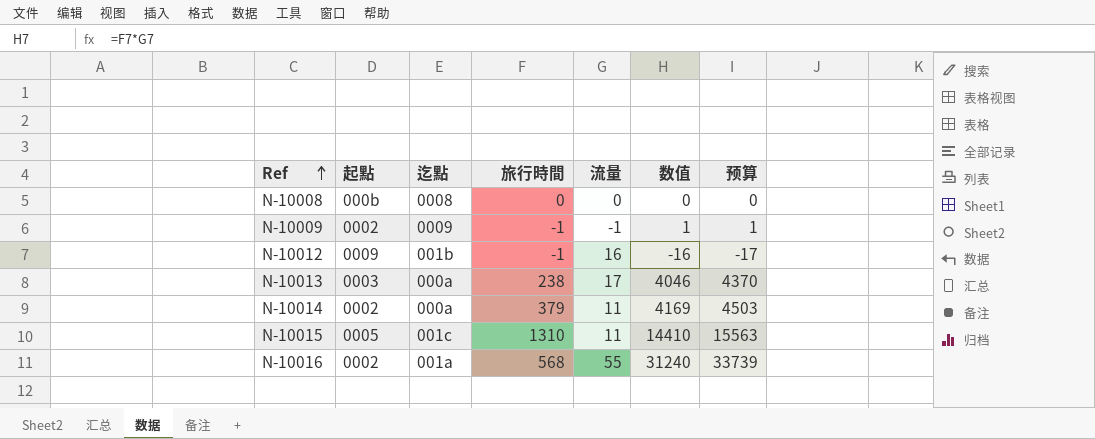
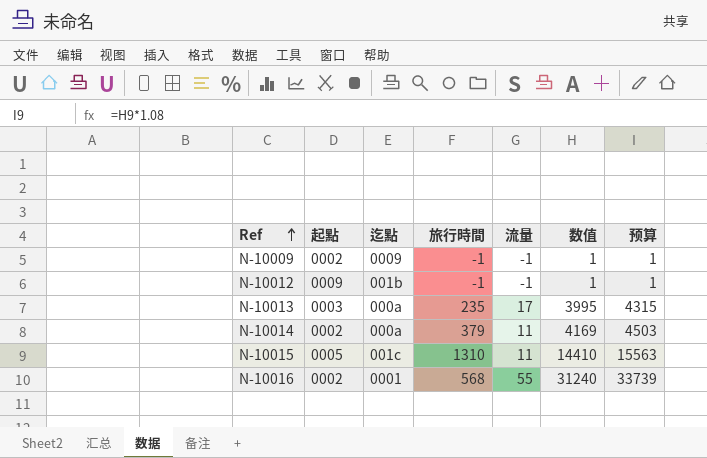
row N-10008: 000b | 0008 | 0 | 0 | 0 | 0 -> none
N-10012 | 流量: 16 -> -1
N-10012 | 数值: -16 -> 1
N-10012 | 预算: -17 -> 1
N-10013 | 旅行時間: 238 -> 235
N-10013 | 数值: 4046 -> 3995
N-10013 | 预算: 4370 -> 4315
N-10016 | 迄點: 001a -> 0001

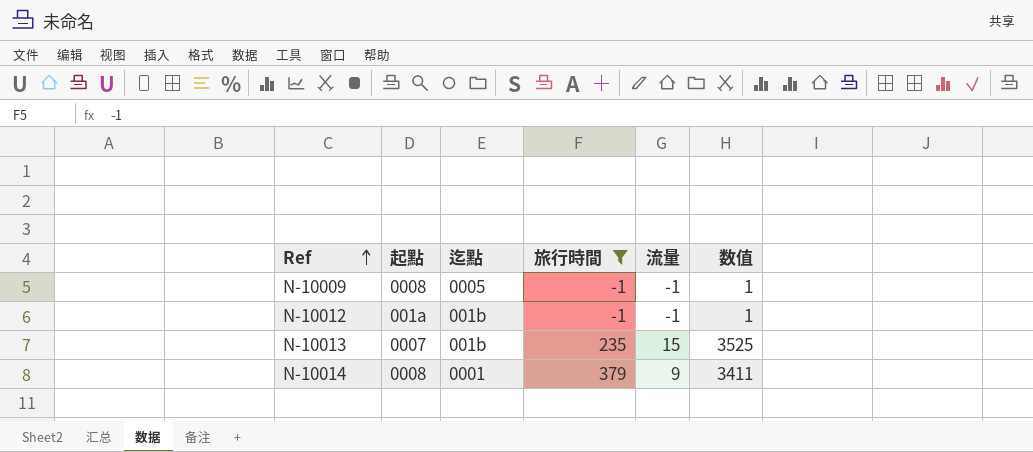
filter: none -> 旅行時間 <= 379
column 预算 | formula: [数值] * 1.08 -> none
N-10009 | 起點: 0002 -> 0008
N-10009 | 迄點: 0009 -> 0005
N-10012 | 起點: 0009 -> 001a
N-10013 | 起點: 0003 -> 0007
N-10013 | 迄點: 000a -> 001b
N-10013 | 流量: 17 -> 15
N-10013 | 数值: 3995 -> 3525
N-10014 | 起點: 0002 -> 0008
N-10014 | 迄點: 000a -> 0001
N-10014 | 流量: 11 -> 9
N-10014 | 数值: 4169 -> 3411

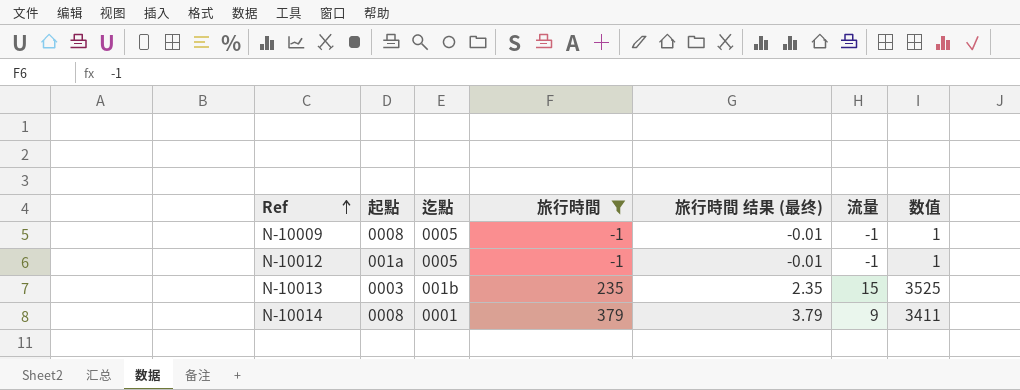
column 旅行時間 结果 (最终) | formula: none -> [旅行時間] * 0.01
N-10012 | 迄點: 001b -> 0005
N-10013 | 起點: 0007 -> 0003

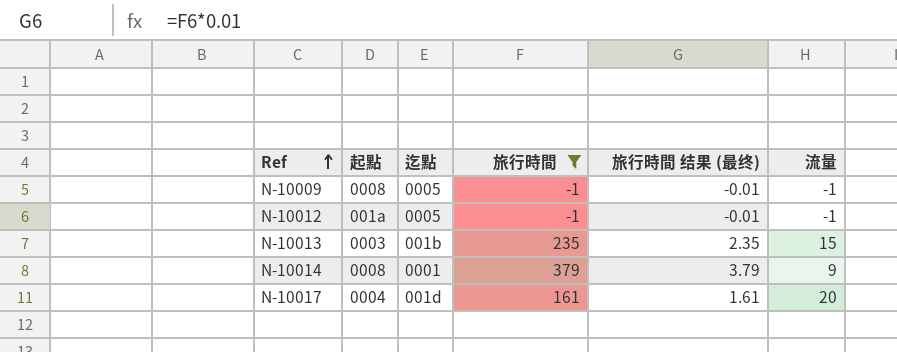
column 数值 | formula: [旅行時間] * [流量] -> none
row N-10017: none -> 0004 | 001d | 161 | 1.61 | 20

